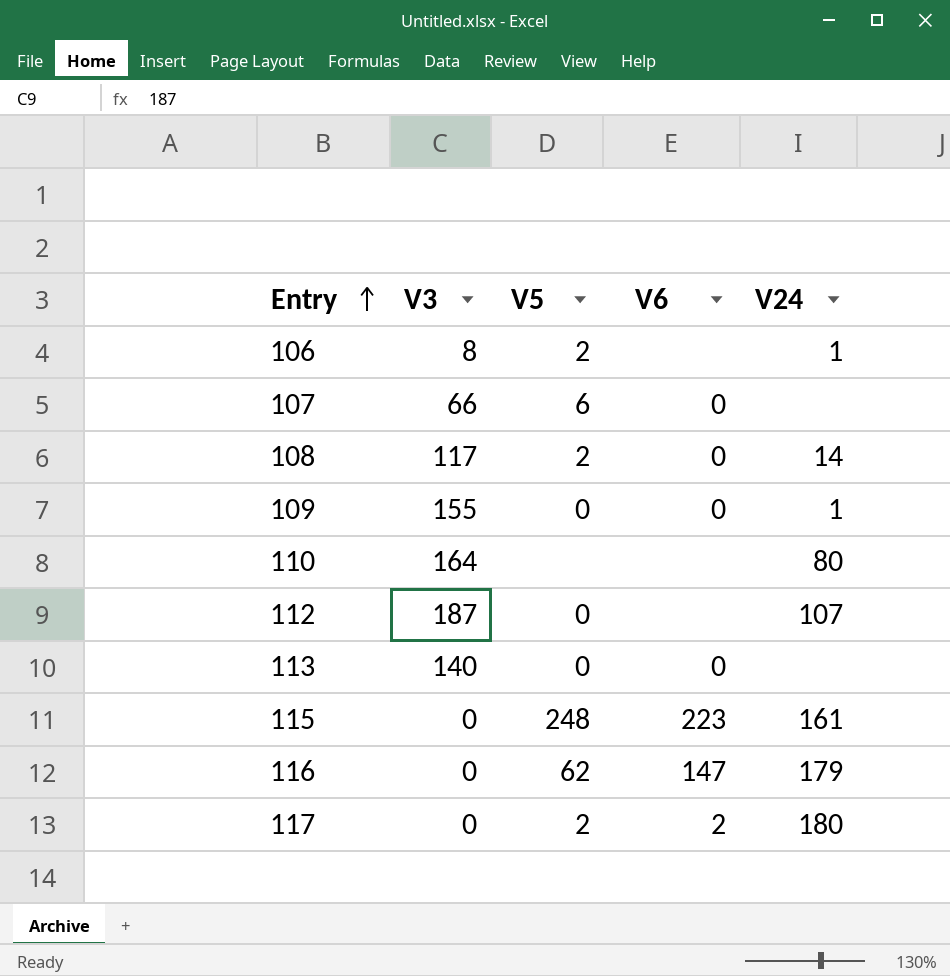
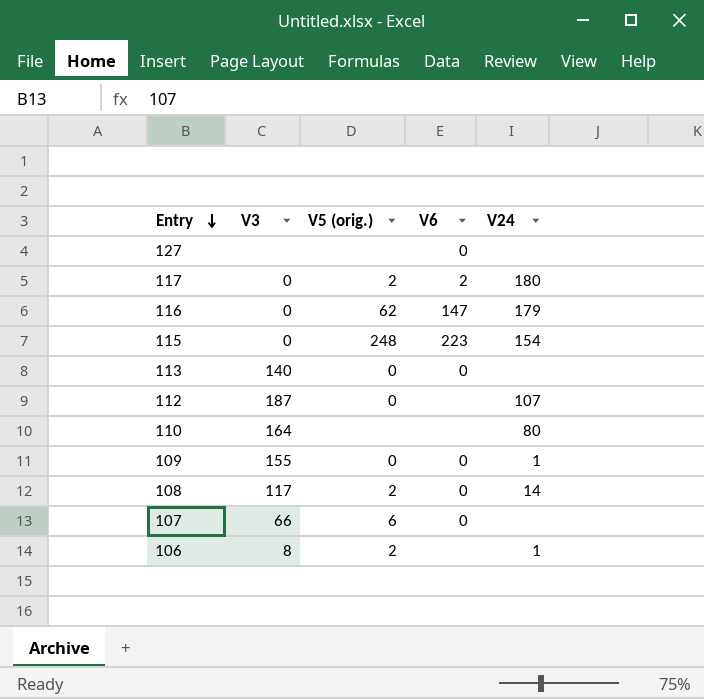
row order: Entry ascending -> Entry descending
column name: V5 -> V5 (orig.)
row 127: none -> none | none | 0 | none
115 | V24: 161 -> 154

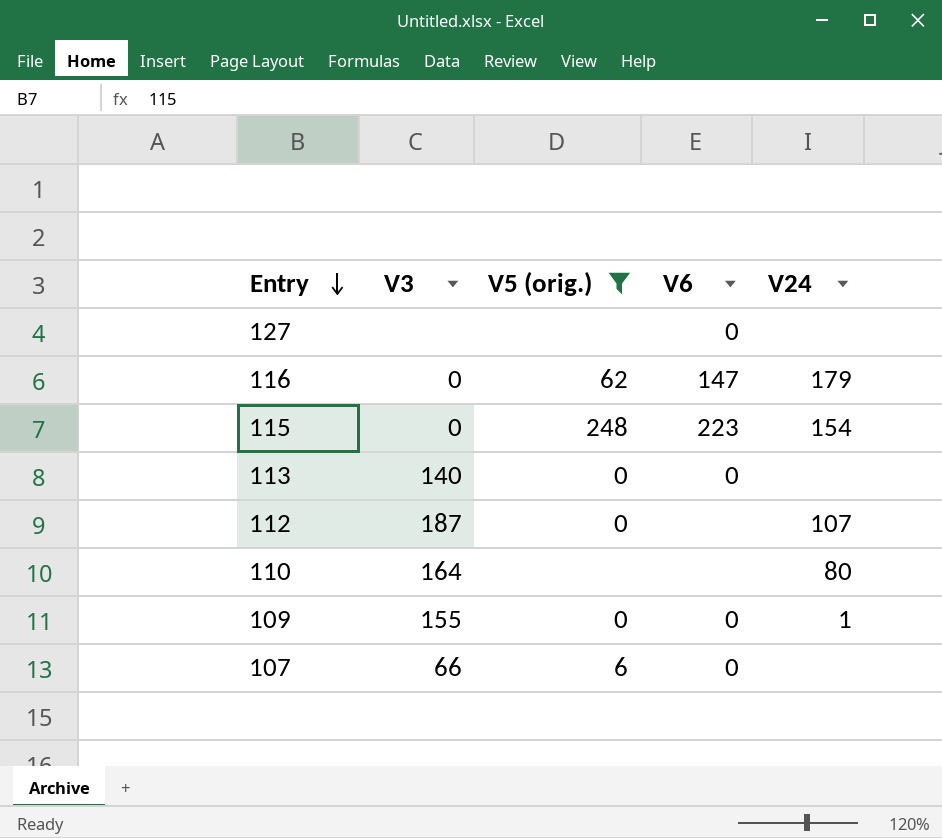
filter: none -> V5 (orig.) != 2

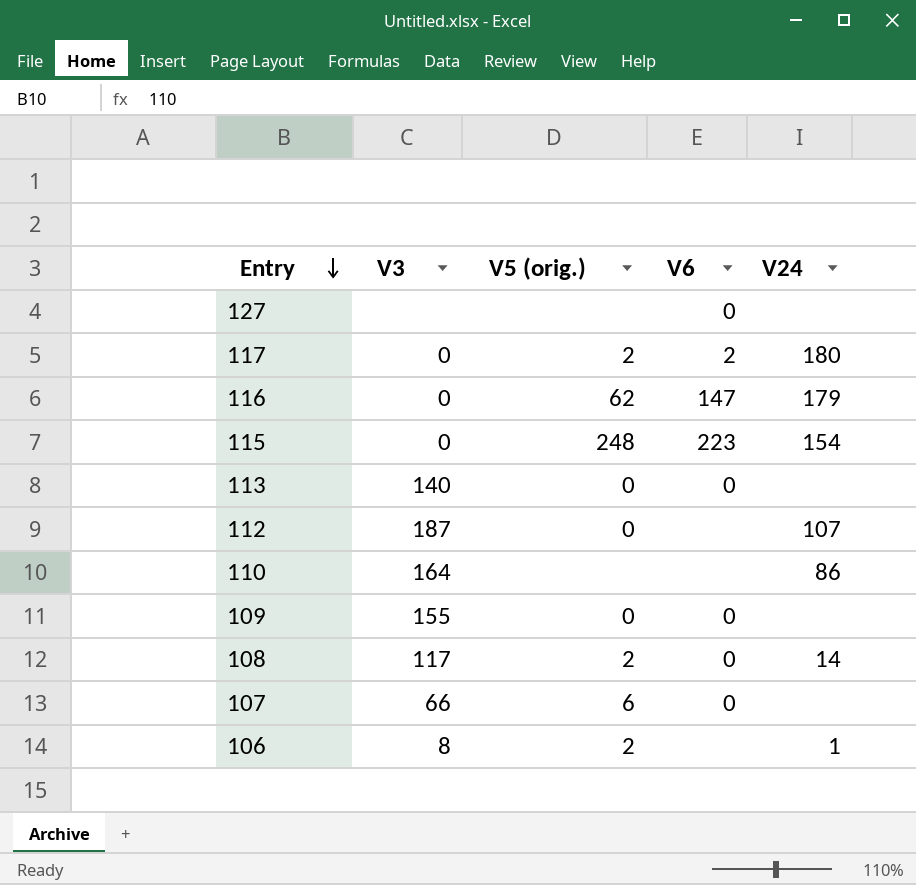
filter: V5 (orig.) != 2 -> none
110 | V24: 80 -> 86
109 | V24: 1 -> none

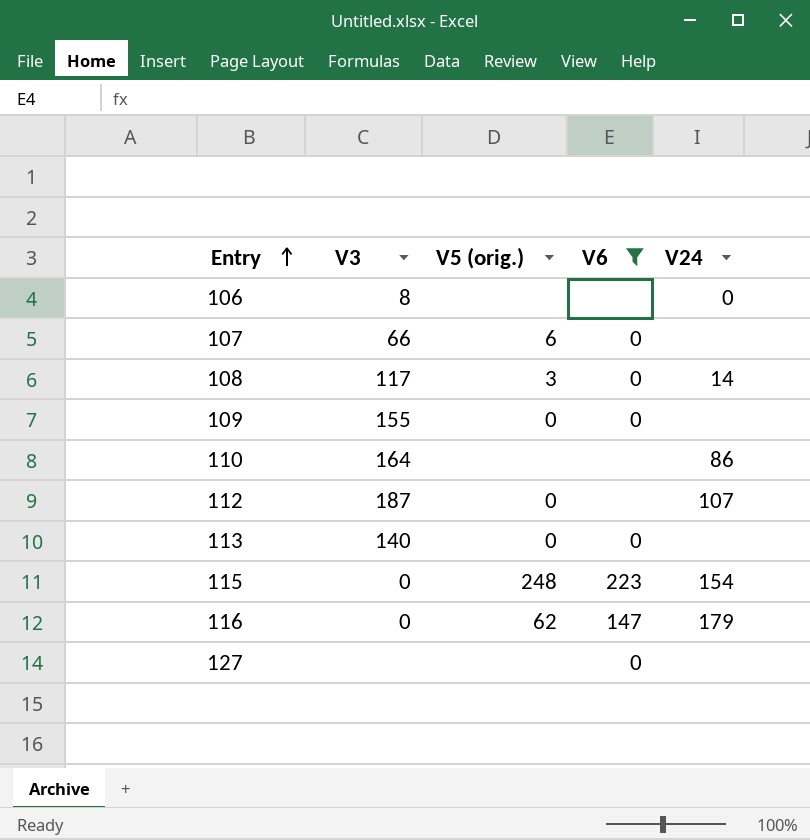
filter: none -> V6 != 2
row order: Entry descending -> Entry ascending
106 | V5 (orig.): 2 -> none
106 | V24: 1 -> 0
108 | V5 (orig.): 2 -> 3

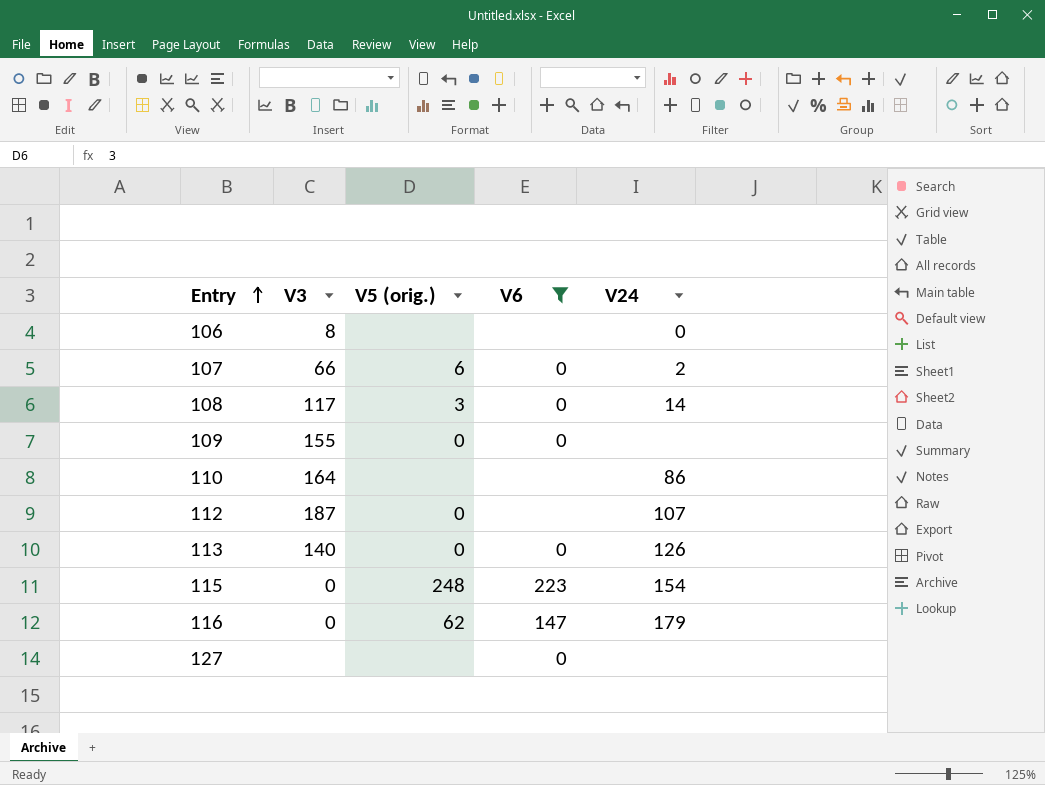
107 | V24: none -> 2
113 | V24: none -> 126

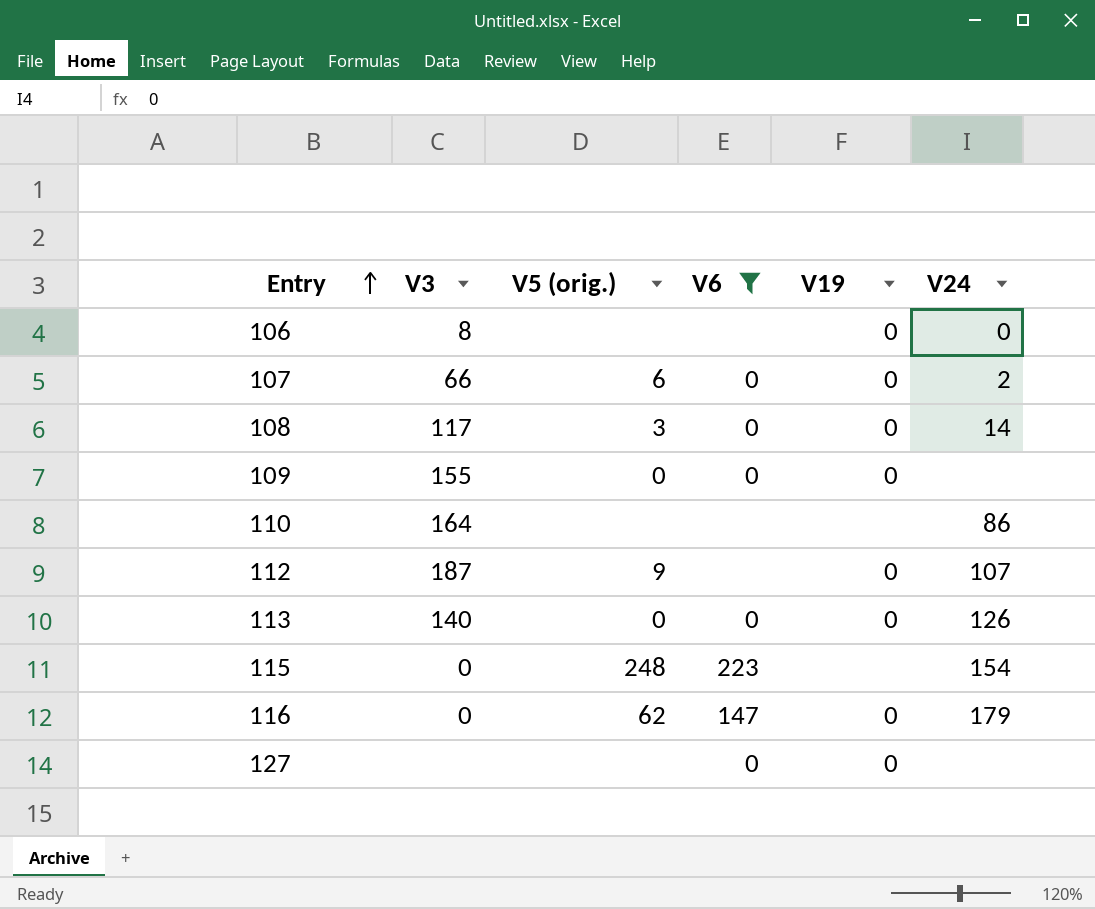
column V19 | position: none -> 5
112 | V5 (orig.): 0 -> 9

